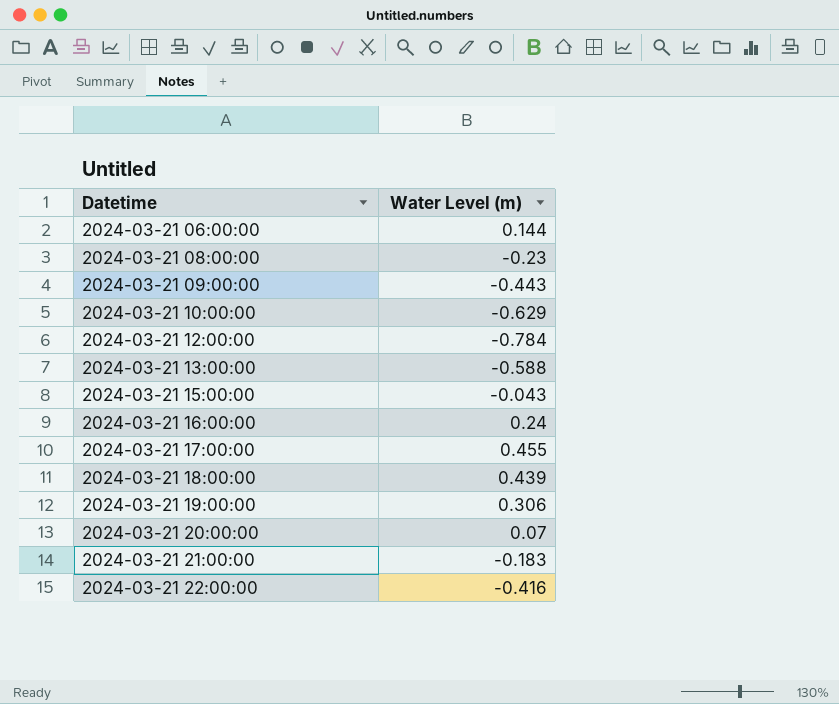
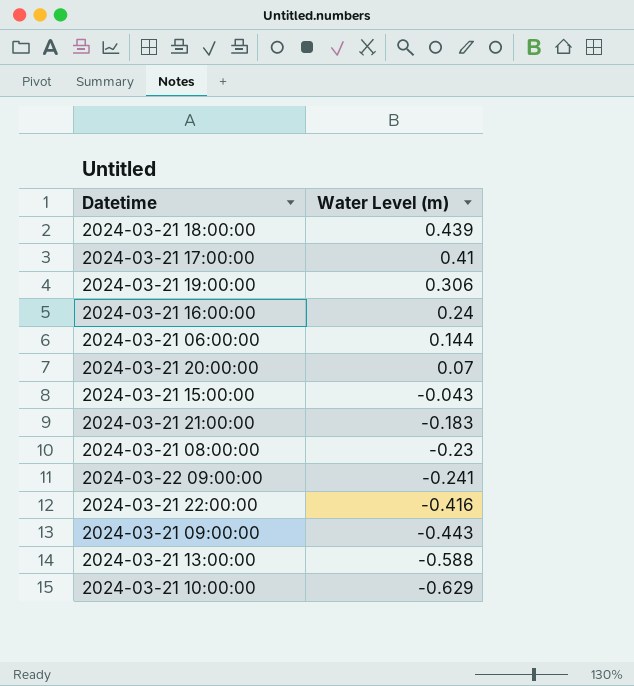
row order: Datetime ascending -> Water Level (m) descending
row 2024-03-21 12:00:00: -0.784 -> none
2024-03-21 17:00:00 | Water Level (m): 0.455 -> 0.41
row 2024-03-22 09:00:00: none -> -0.241

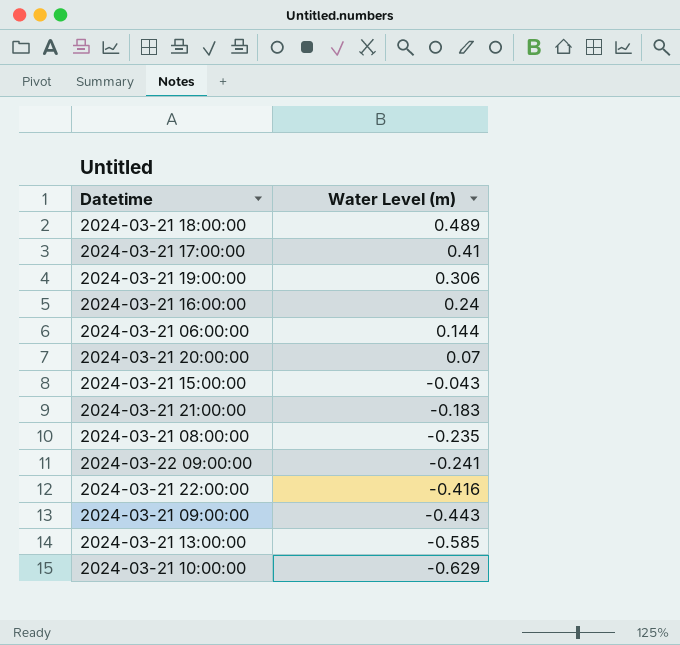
2024-03-21 18:00:00 | Water Level (m): 0.439 -> 0.489
2024-03-21 08:00:00 | Water Level (m): -0.23 -> -0.235
2024-03-21 13:00:00 | Water Level (m): -0.588 -> -0.585

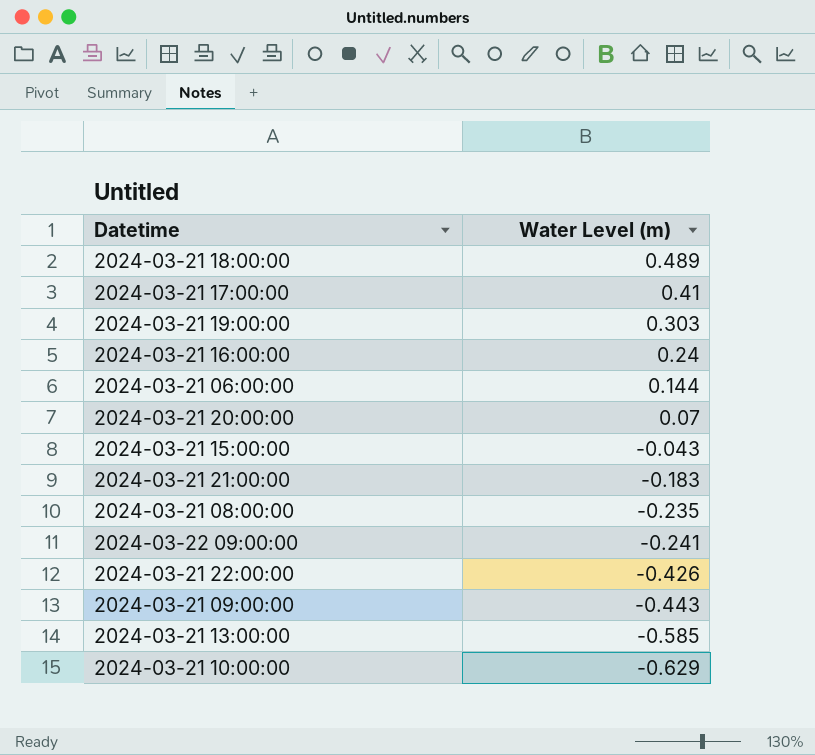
2024-03-21 19:00:00 | Water Level (m): 0.306 -> 0.303
2024-03-21 22:00:00 | Water Level (m): -0.416 -> -0.426

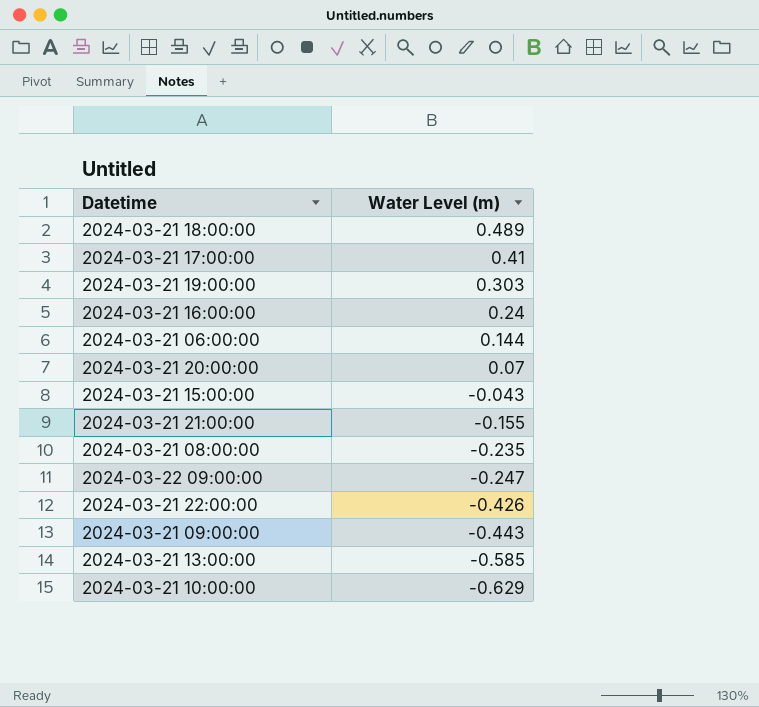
2024-03-21 21:00:00 | Water Level (m): -0.183 -> -0.155
2024-03-22 09:00:00 | Water Level (m): -0.241 -> -0.247

